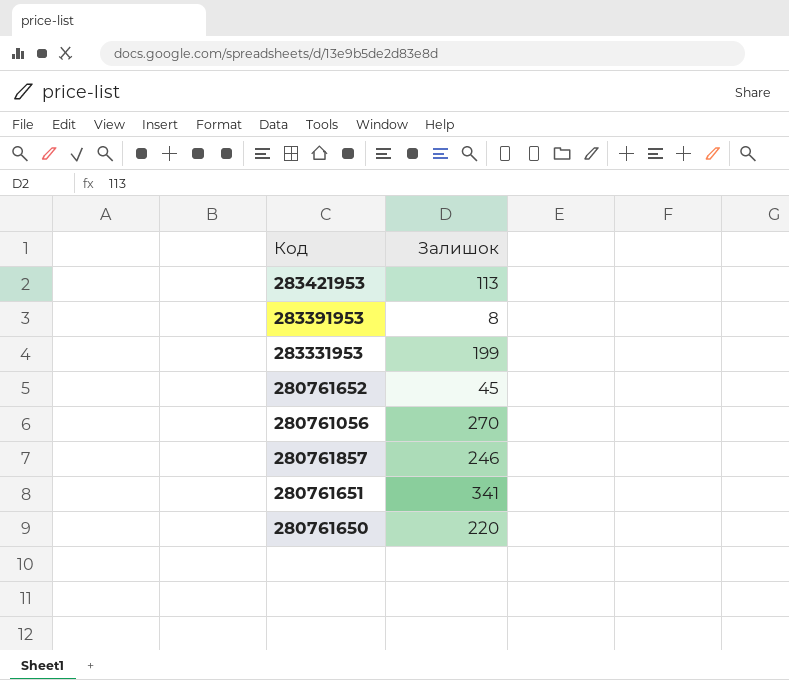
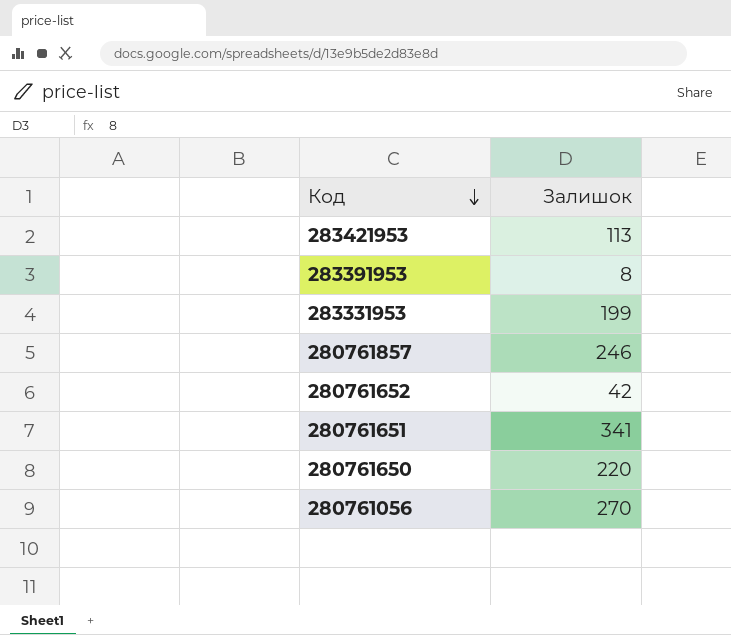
row order: none -> Код descending
280761652 | Залишок: 45 -> 42

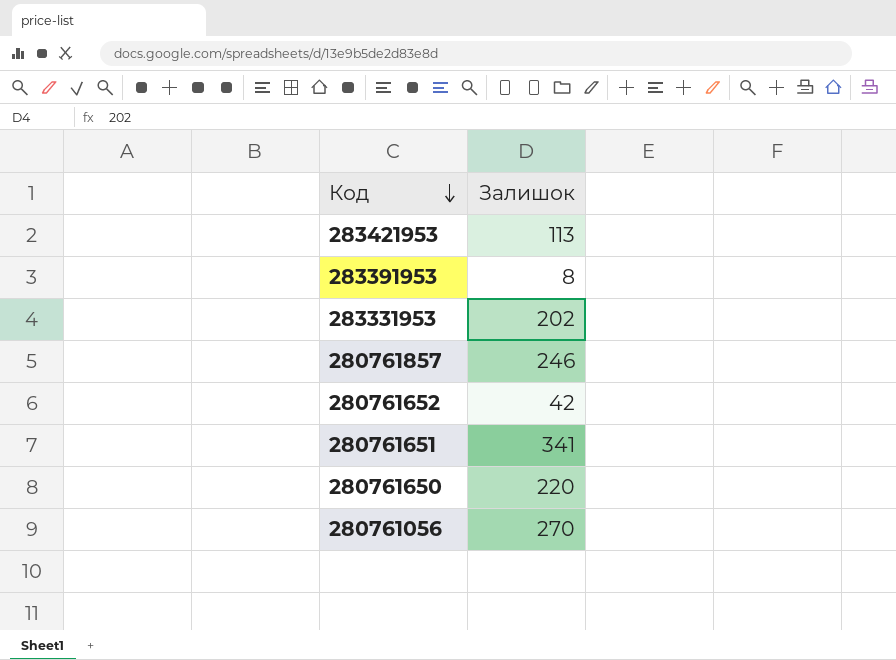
283331953 | Залишок: 199 -> 202

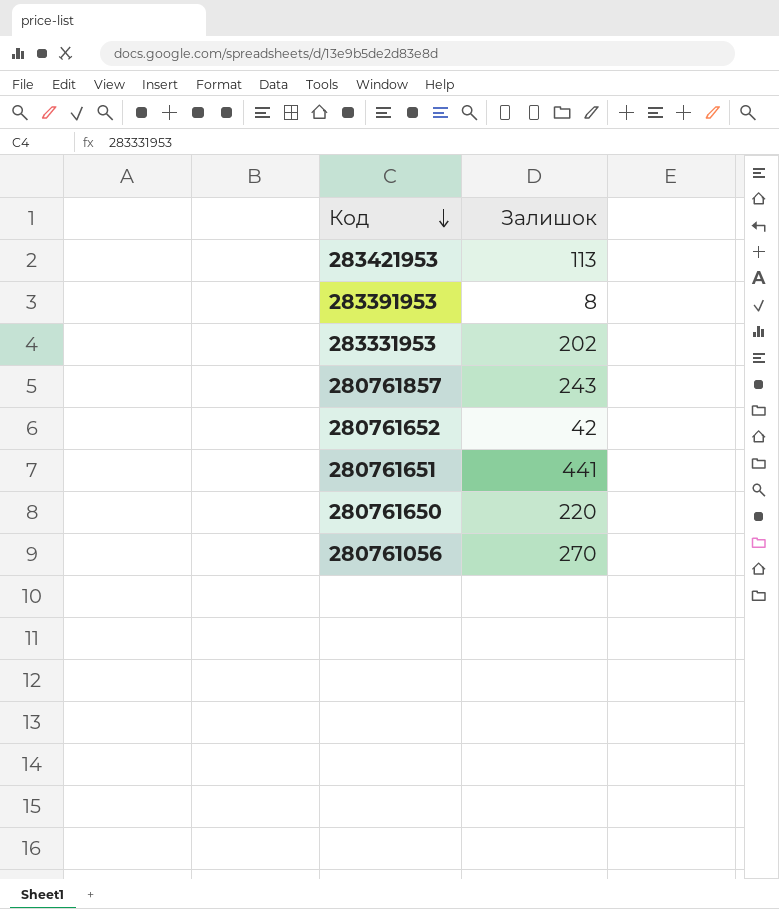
280761857 | Залишок: 246 -> 243
280761651 | Залишок: 341 -> 441

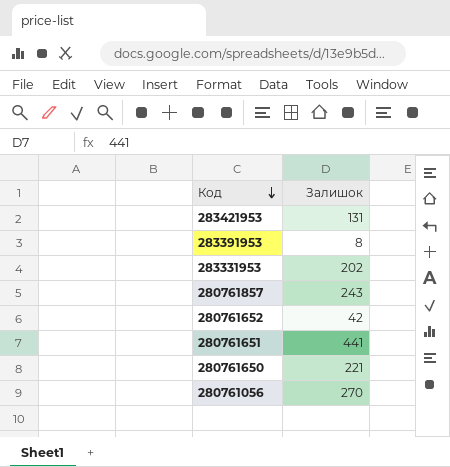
283421953 | Залишок: 113 -> 131
280761650 | Залишок: 220 -> 221

